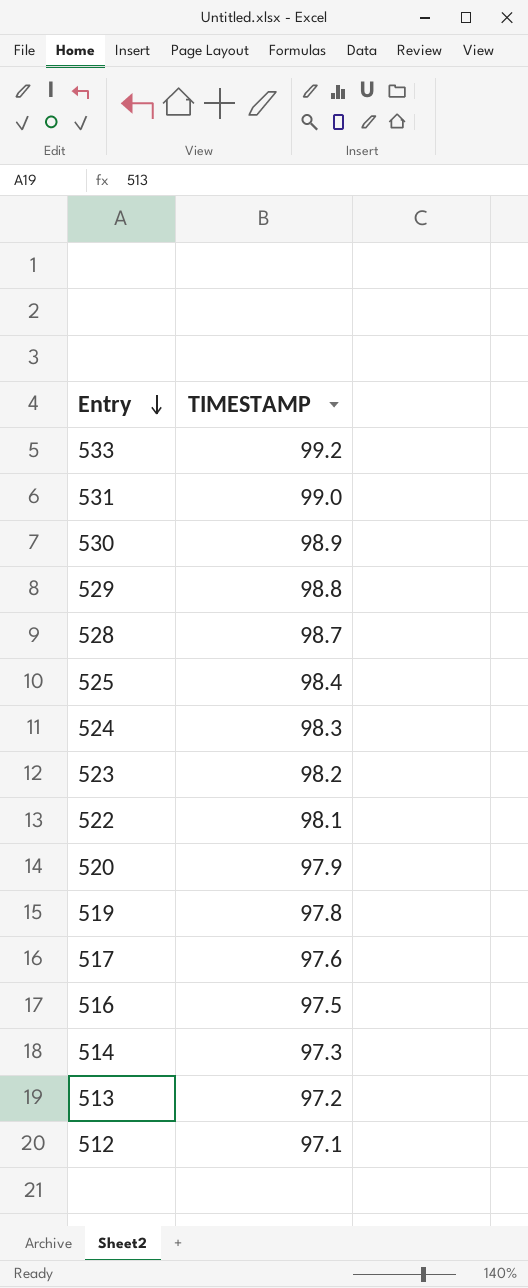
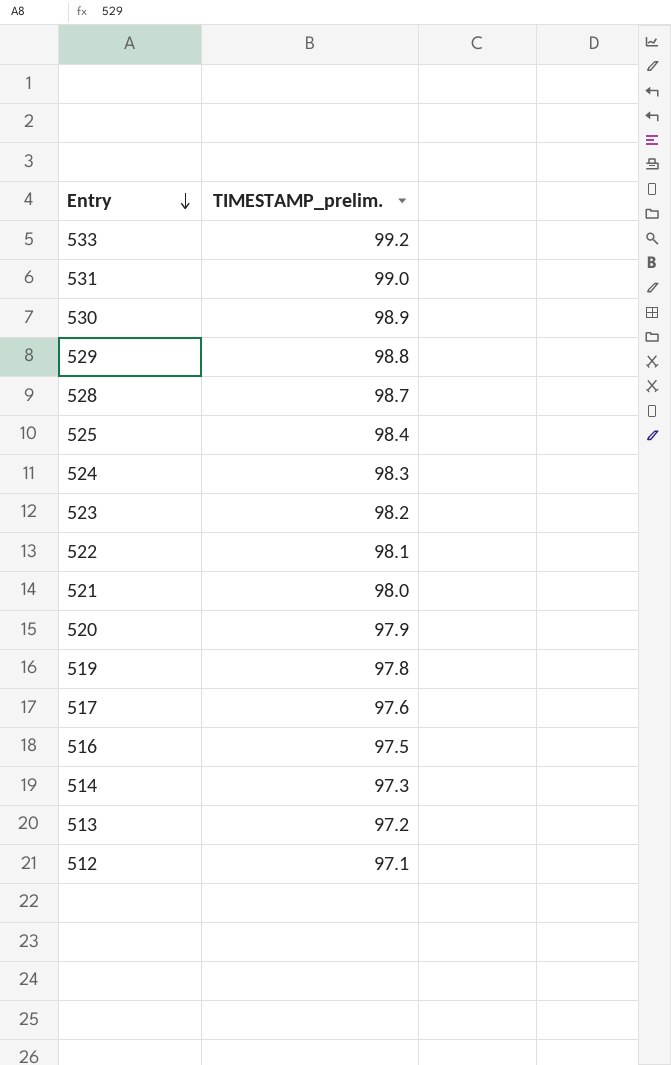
column name: TIMESTAMP -> TIMESTAMP_prelim.
row 521: none -> 98.0

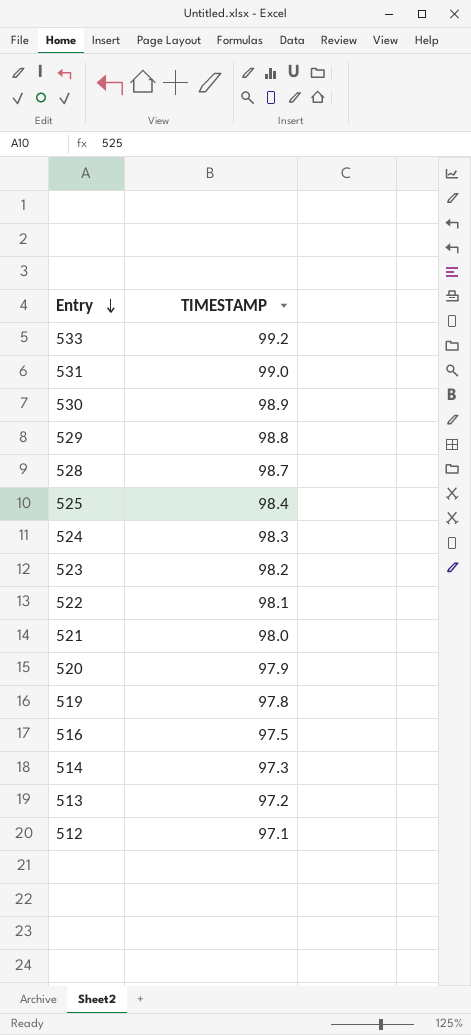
column name: TIMESTAMP_prelim. -> TIMESTAMP
row 517: 97.6 -> none

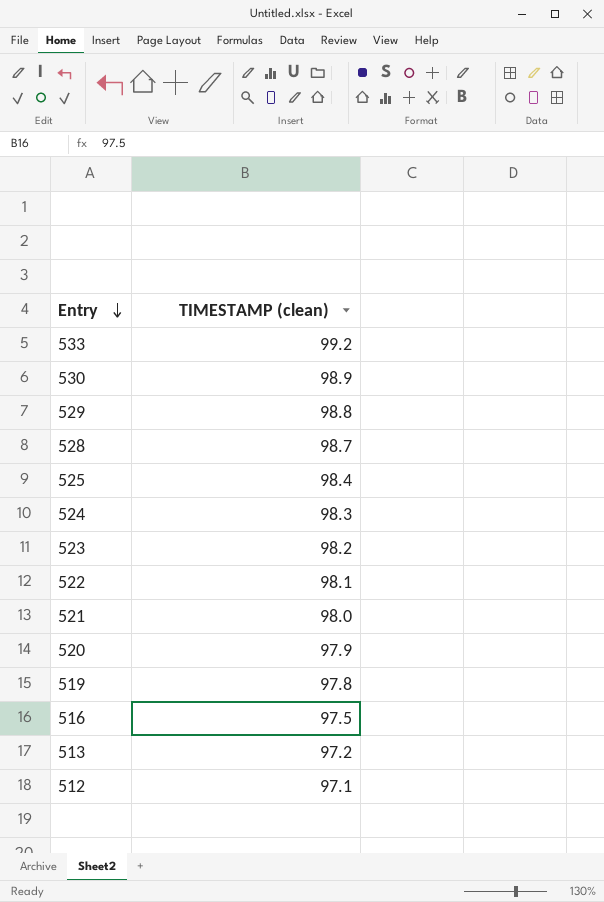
column name: TIMESTAMP -> TIMESTAMP (clean)
row 531: 99.0 -> none
row 514: 97.3 -> none

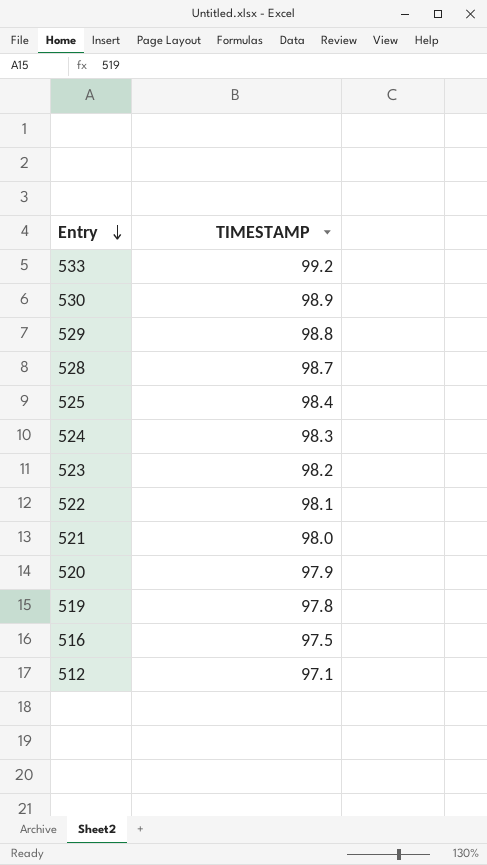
column name: TIMESTAMP (clean) -> TIMESTAMP
row 513: 97.2 -> none

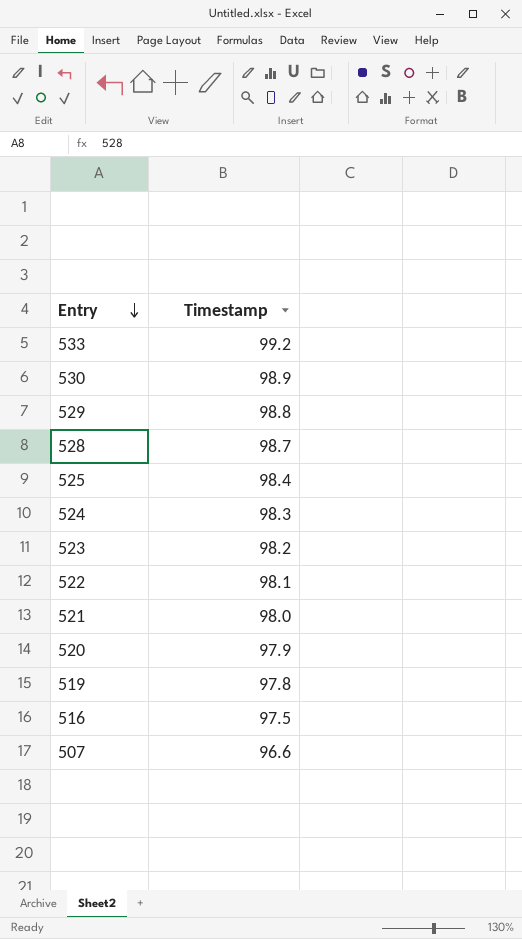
column name: TIMESTAMP -> Timestamp
row 512: 97.1 -> none
row 507: none -> 96.6

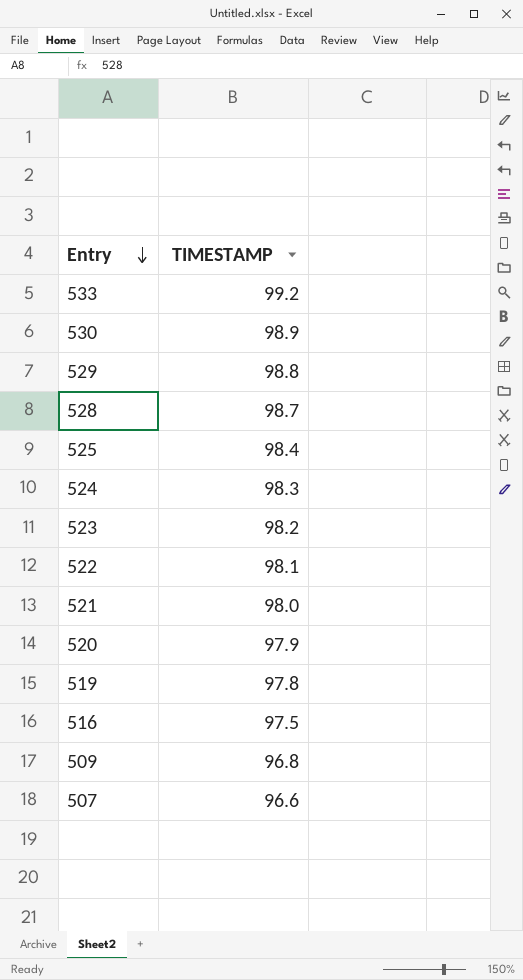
column name: Timestamp -> TIMESTAMP
row 509: none -> 96.8

